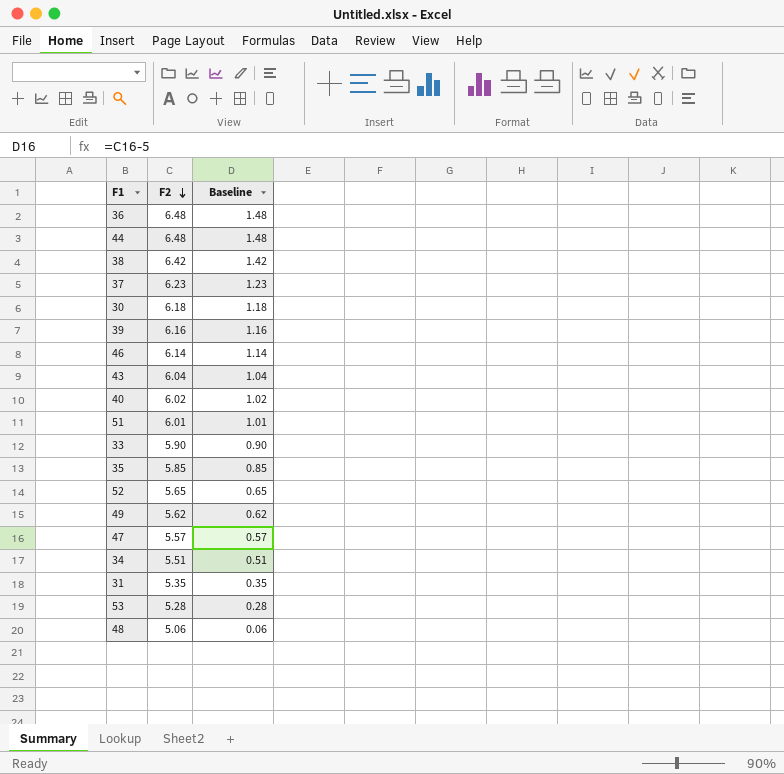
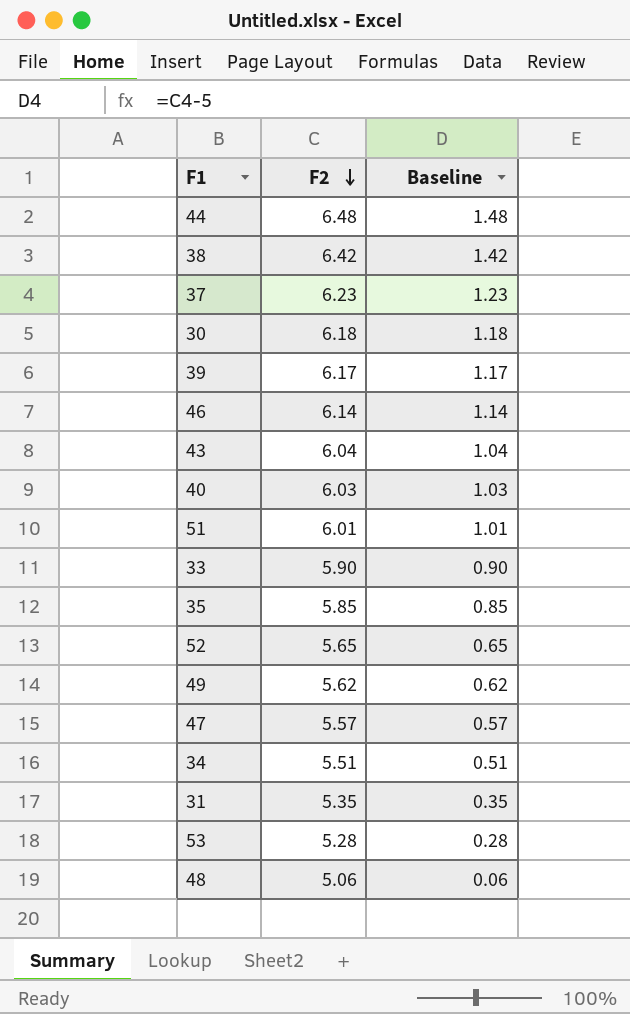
row 36: 6.48 | 1.48 -> none
39 | F2: 6.16 -> 6.17
39 | Baseline: 1.16 -> 1.17
40 | F2: 6.02 -> 6.03
40 | Baseline: 1.02 -> 1.03

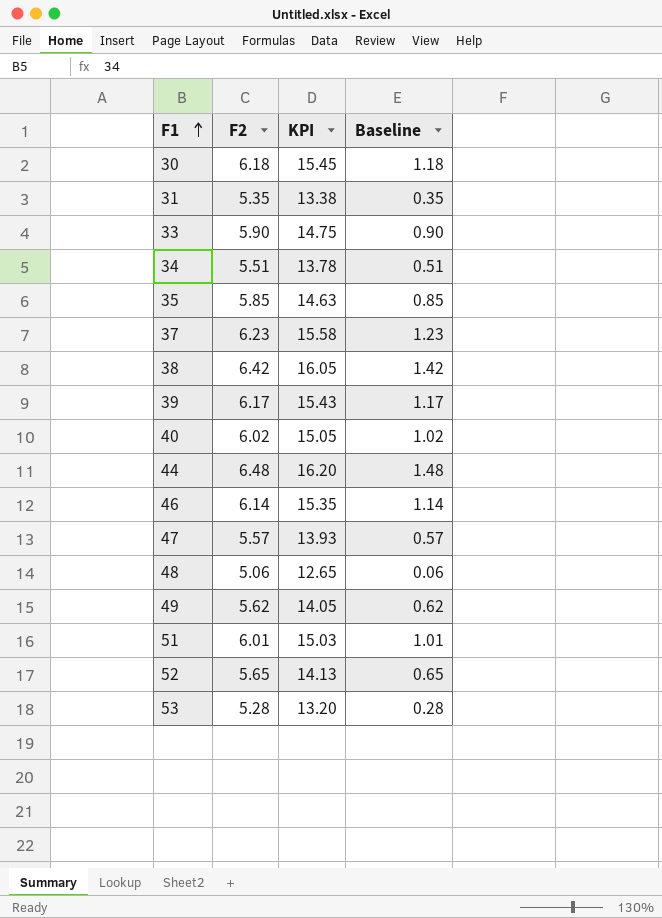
row order: F2 descending -> F1 ascending
column KPI | formula: none -> [F2] * 2.5
row 43: 6.04 | 1.04 -> none
40 | F2: 6.03 -> 6.02
40 | Baseline: 1.03 -> 1.02

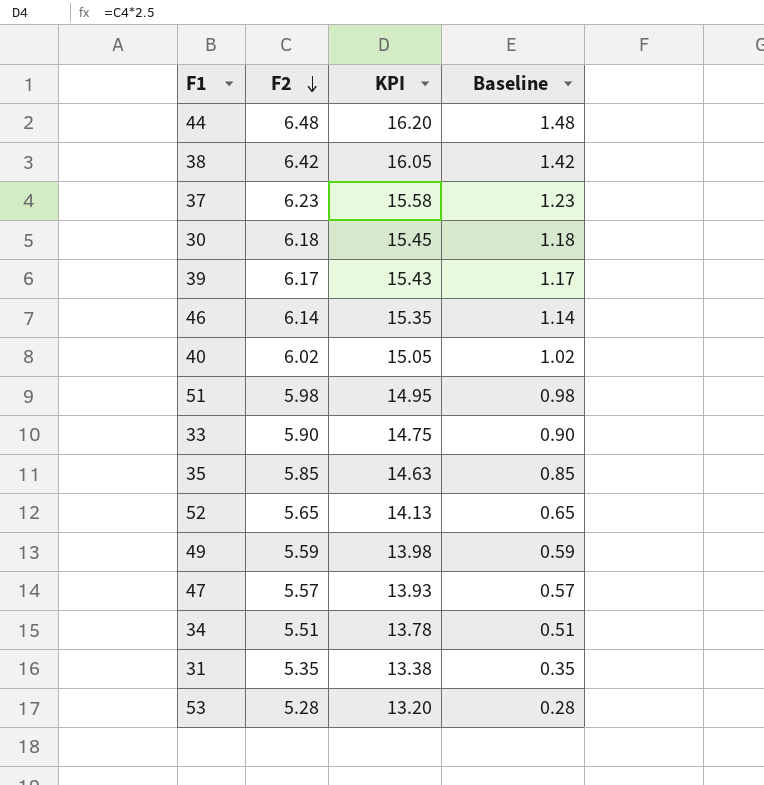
row order: F1 ascending -> F2 descending
row 48: 5.06 | 12.65 | 0.06 -> none
51 | F2: 6.01 -> 5.98
51 | KPI: 15.03 -> 14.95
51 | Baseline: 1.01 -> 0.98
49 | F2: 5.62 -> 5.59
49 | KPI: 14.05 -> 13.98
49 | Baseline: 0.62 -> 0.59

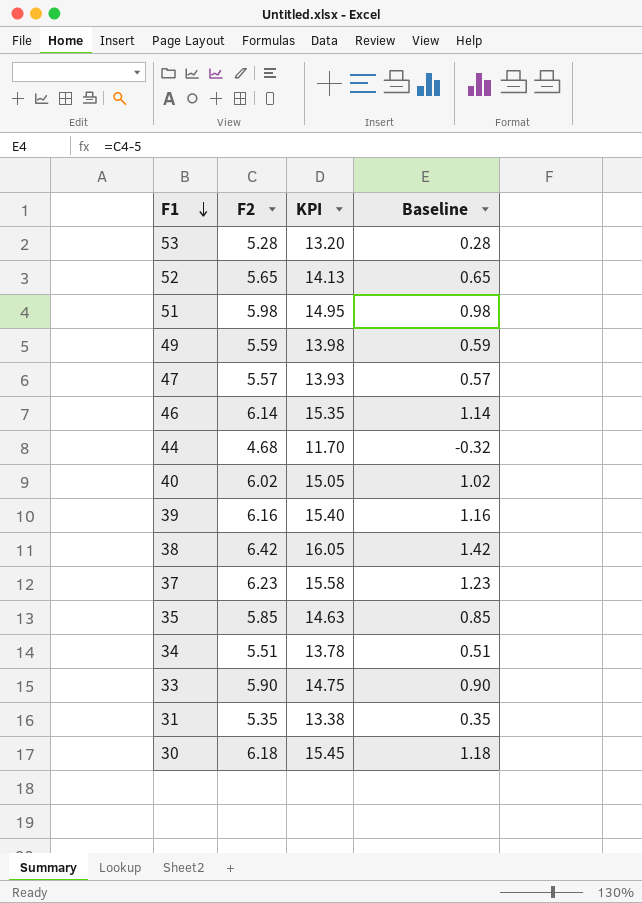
row order: F2 descending -> F1 descending
44 | F2: 6.48 -> 4.68
44 | KPI: 16.20 -> 11.70
44 | Baseline: 1.48 -> -0.32
39 | F2: 6.17 -> 6.16
39 | KPI: 15.43 -> 15.40
39 | Baseline: 1.17 -> 1.16

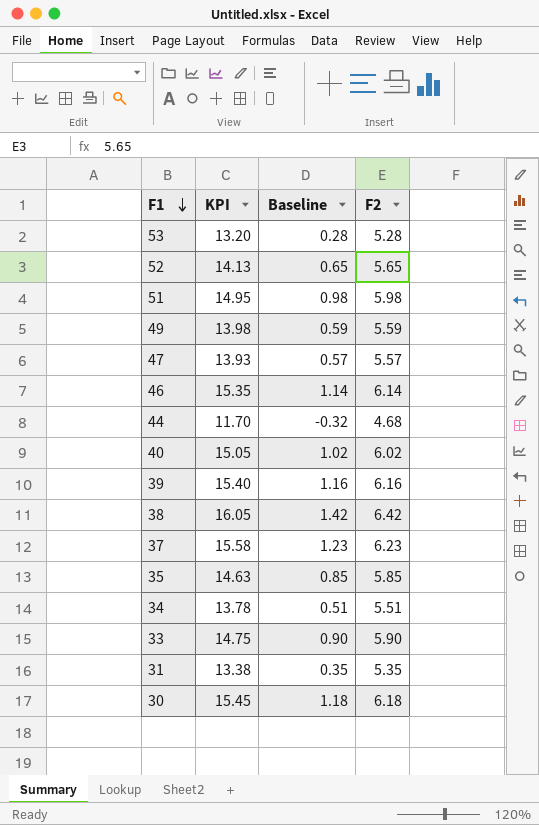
column F2 | position: 2 -> 4

